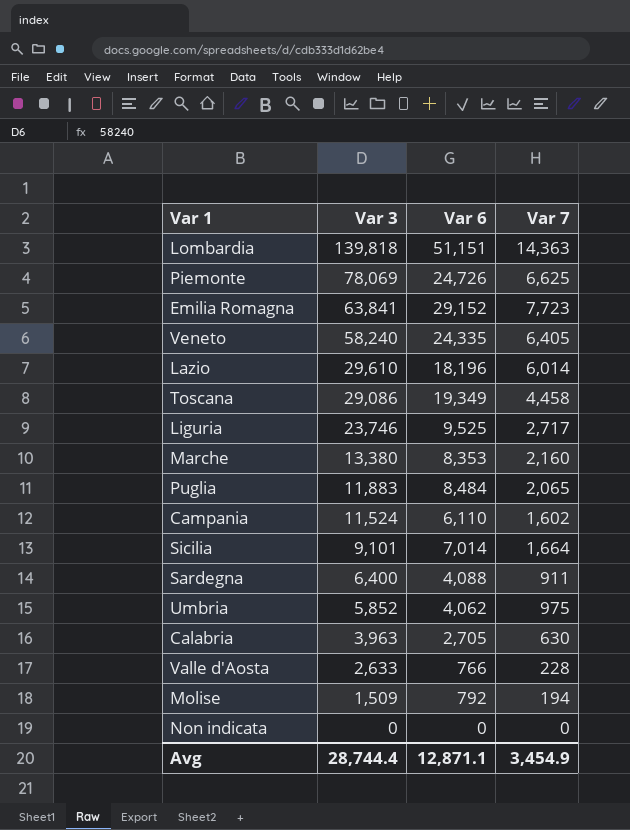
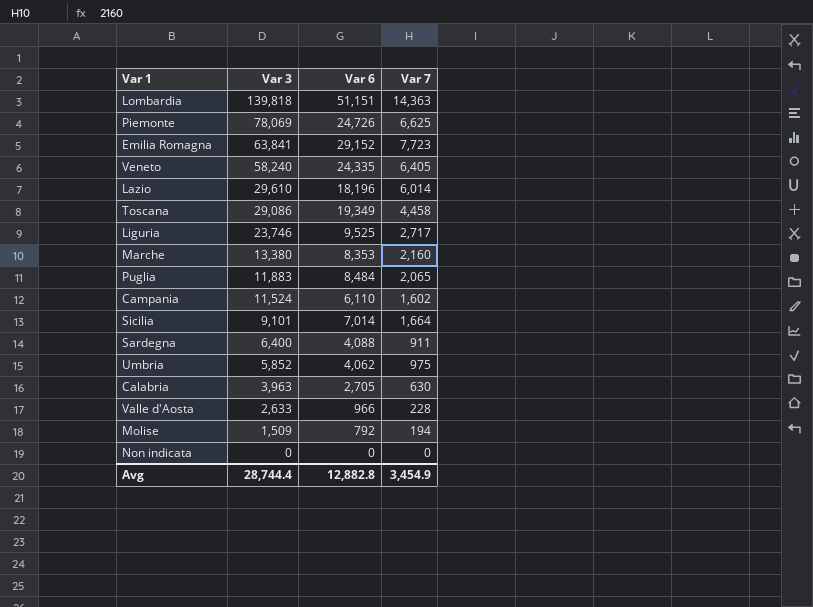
Valle d'Aosta | Var 6: 766 -> 966
Avg | Var 6: 12,871.1 -> 12,882.8

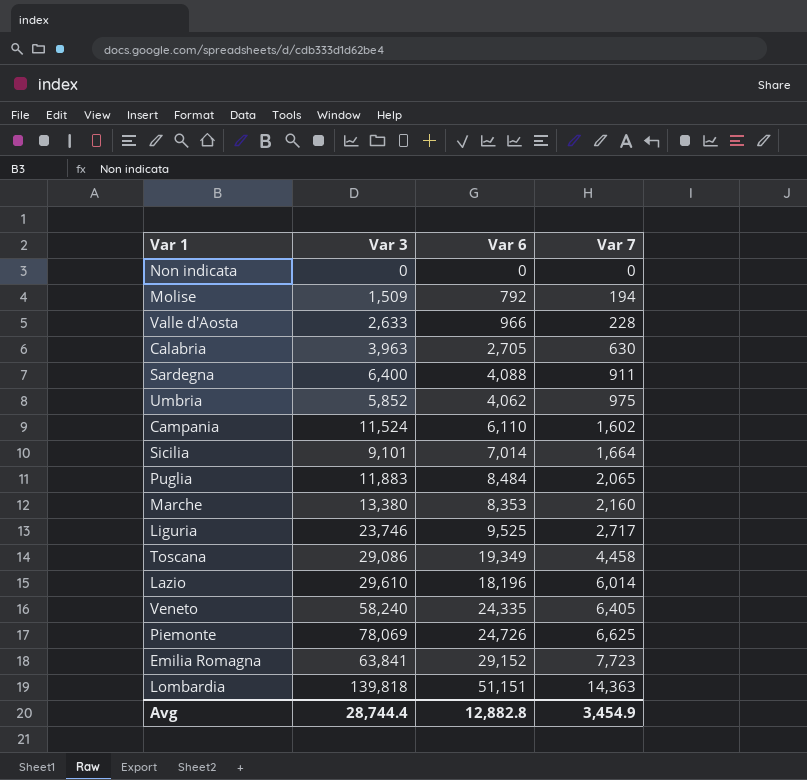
row order: Var 3 descending -> Var 7 ascending

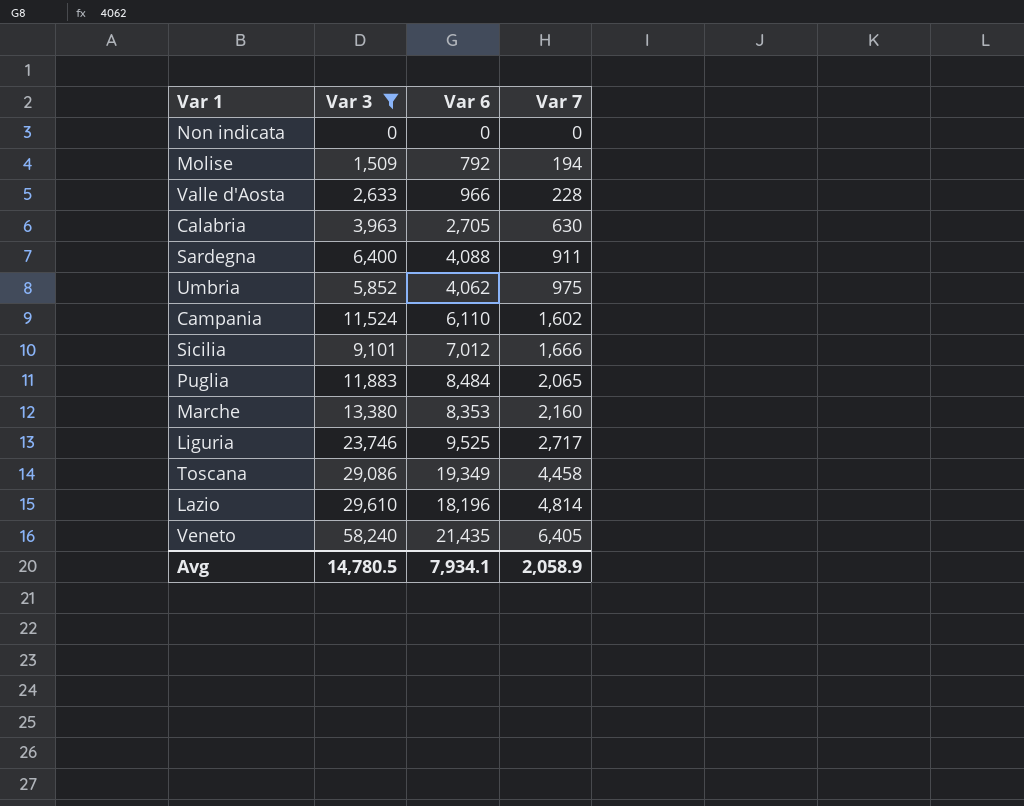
filter: none -> Var 3 <= 58,240
Sicilia | Var 6: 7,014 -> 7,012
Sicilia | Var 7: 1,664 -> 1,666
Lazio | Var 7: 6,014 -> 4,814
Veneto | Var 6: 24,335 -> 21,435
Avg | Var 3: 28,744.4 -> 14,780.5
Avg | Var 6: 12,882.8 -> 7,934.1
Avg | Var 7: 3,454.9 -> 2,058.9

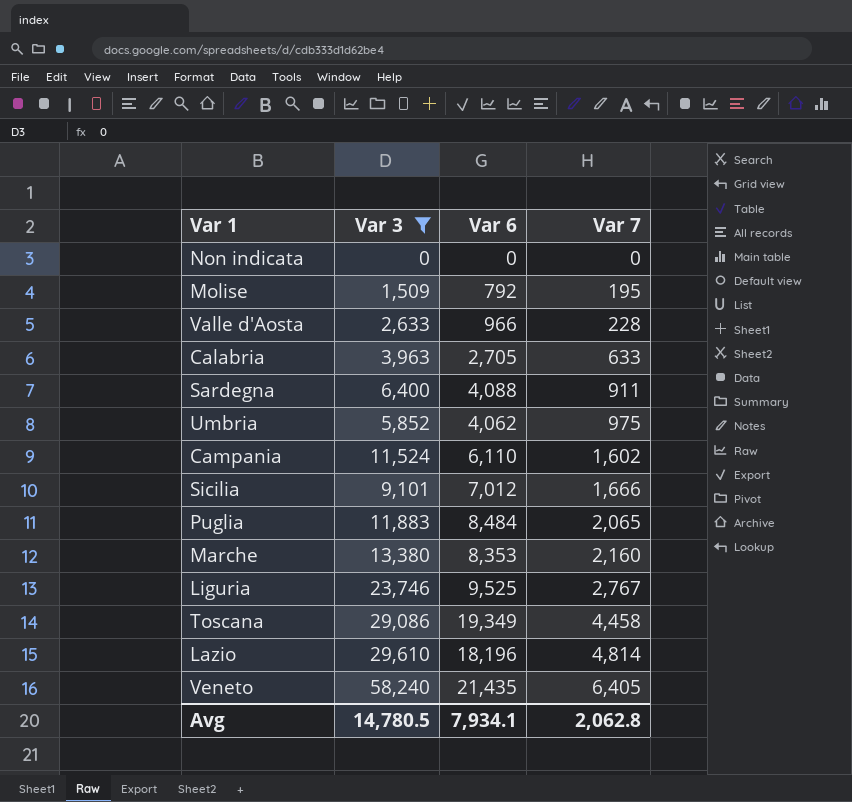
Molise | Var 7: 194 -> 195
Calabria | Var 7: 630 -> 633
Liguria | Var 7: 2,717 -> 2,767
Avg | Var 7: 2,058.9 -> 2,062.8

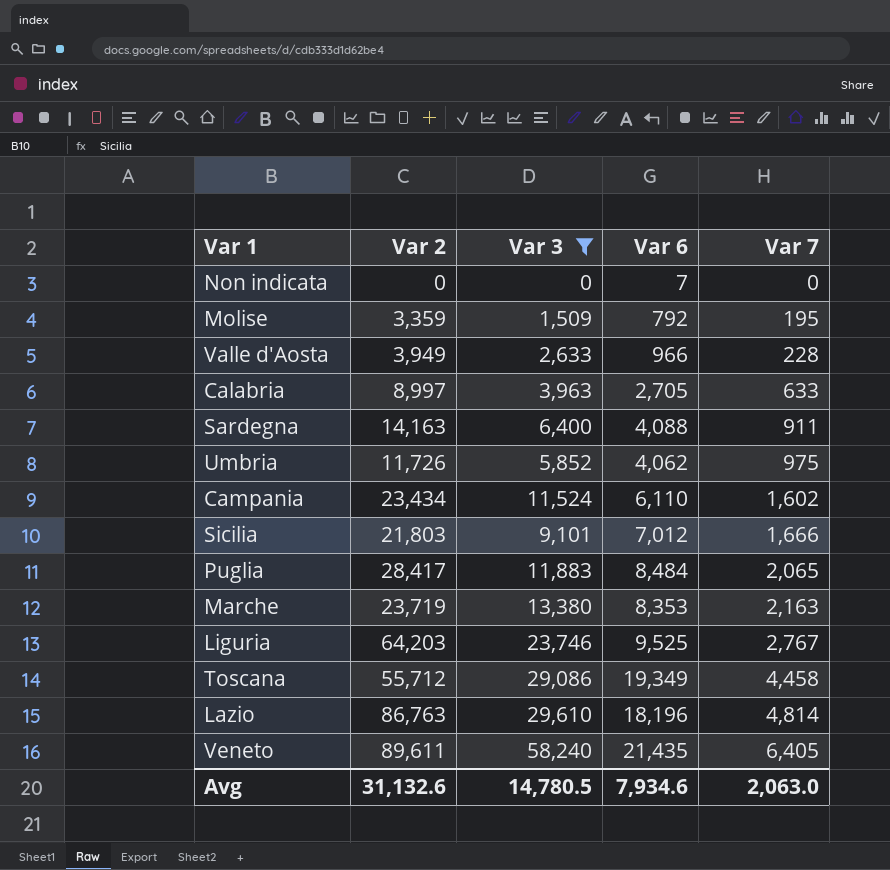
column Var 2 | position: none -> 2
Non indicata | Var 6: 0 -> 7
Marche | Var 7: 2,160 -> 2,163
Avg | Var 6: 7,934.1 -> 7,934.6
Avg | Var 7: 2,062.8 -> 2,063.0

